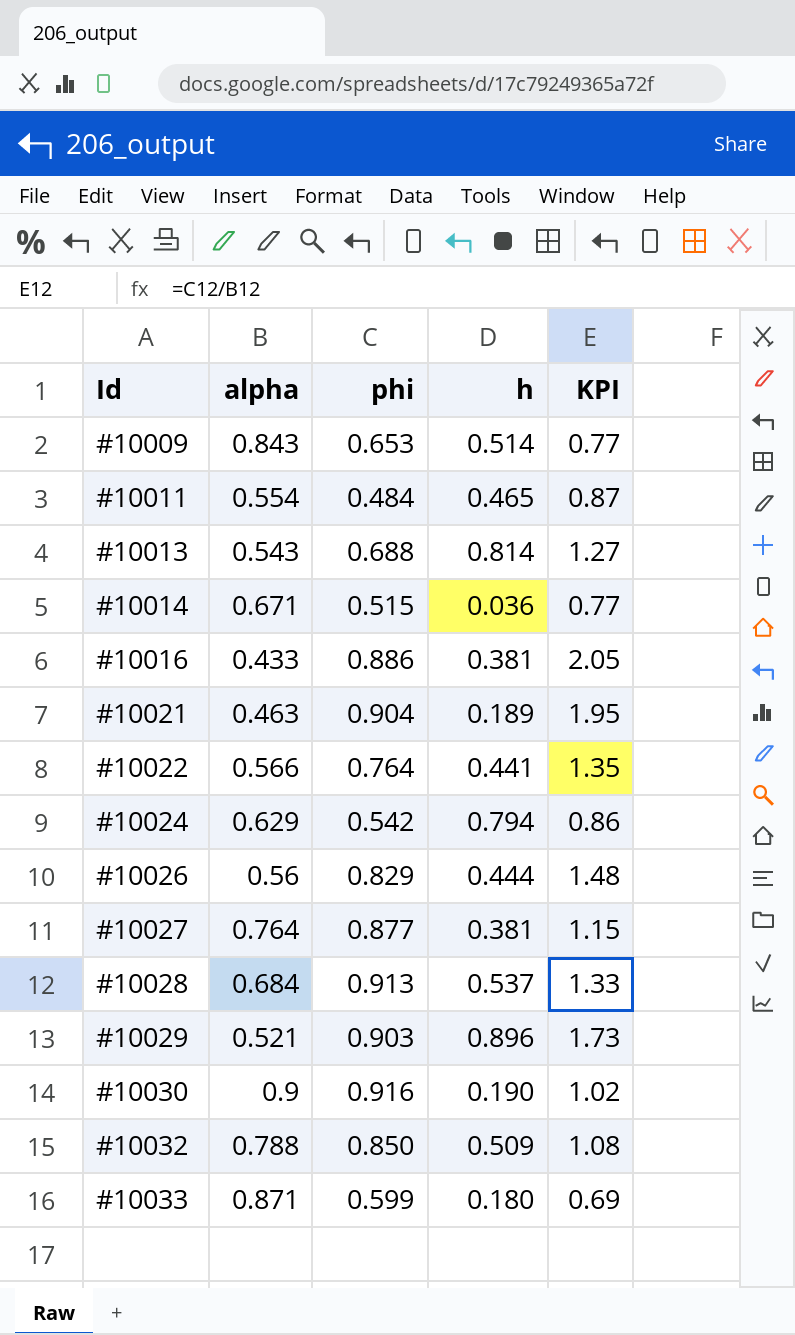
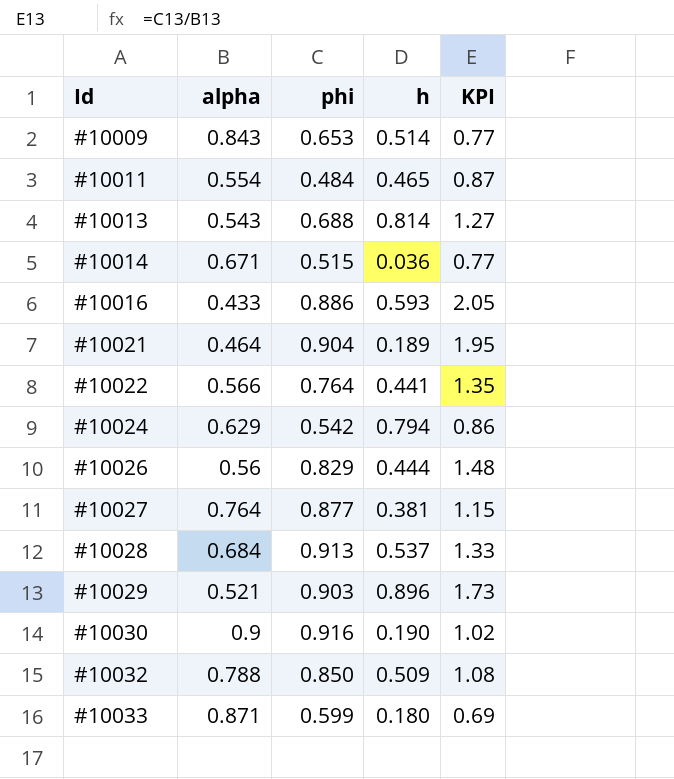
#10016 | h: 0.381 -> 0.593
#10021 | alpha: 0.463 -> 0.464

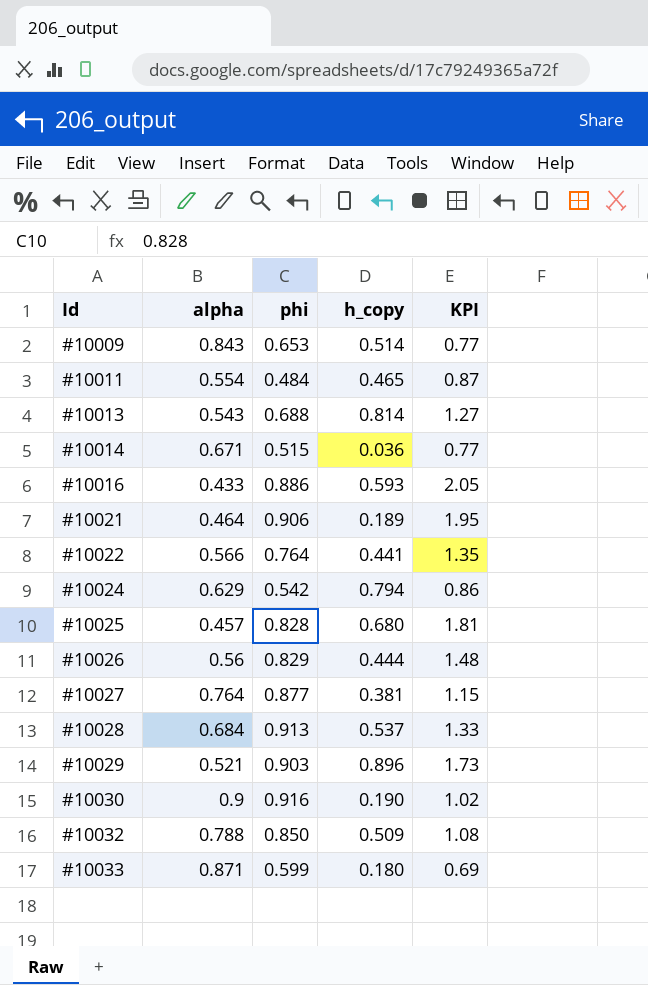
column name: h -> h_copy
#10021 | phi: 0.904 -> 0.906
row #10025: none -> 0.457 | 0.828 | 0.680 | 1.81

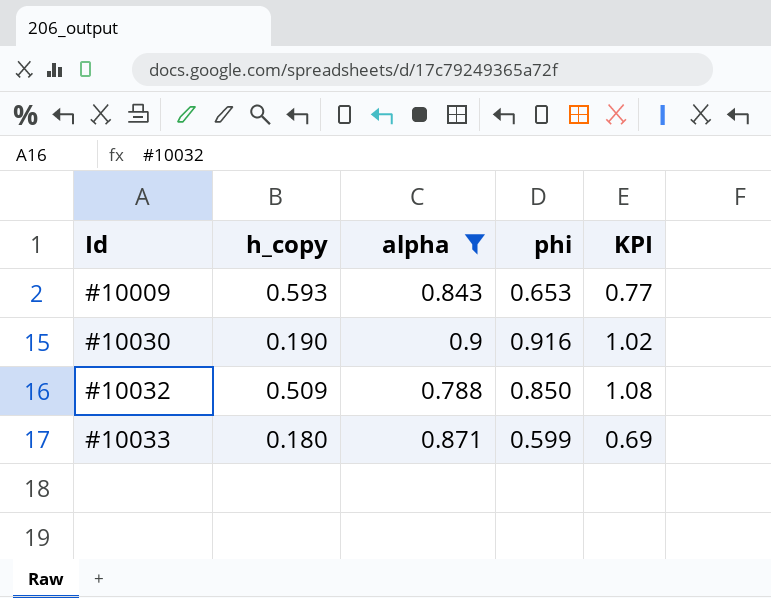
filter: none -> alpha >= 0.788
column h_copy | position: 4 -> 2
#10009 | h_copy: 0.514 -> 0.593

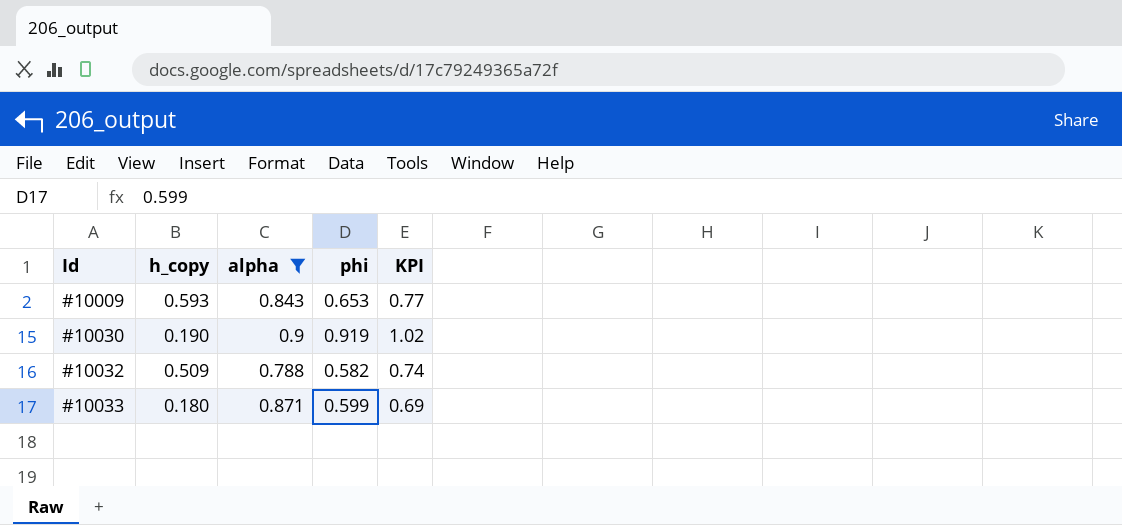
#10030 | phi: 0.916 -> 0.919
#10032 | phi: 0.850 -> 0.582
#10032 | KPI: 1.08 -> 0.74

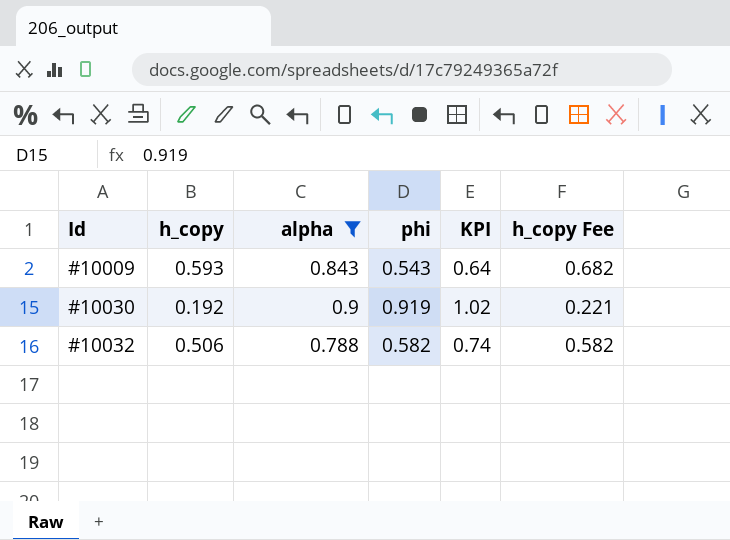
column h_copy Fee | formula: none -> [h_copy] * 1.15
row #10033: 0.180 | 0.871 | 0.599 | 0.69 -> none
#10009 | phi: 0.653 -> 0.543
#10009 | KPI: 0.77 -> 0.64
#10030 | h_copy: 0.190 -> 0.192
#10032 | h_copy: 0.509 -> 0.506

